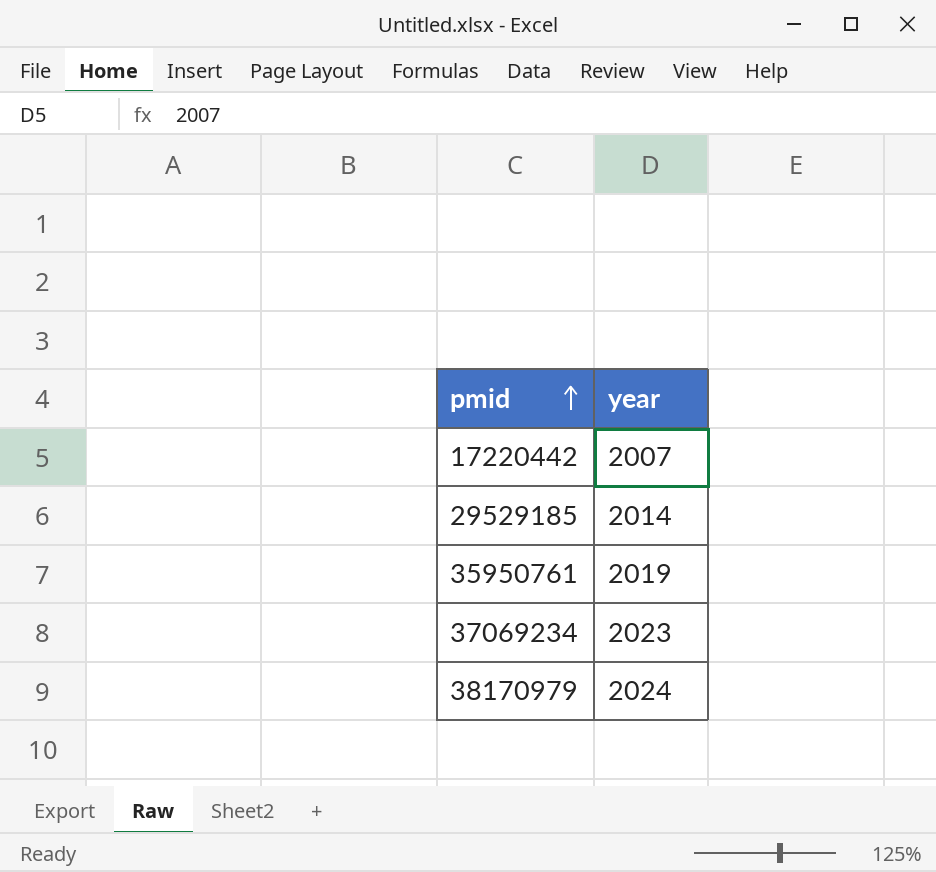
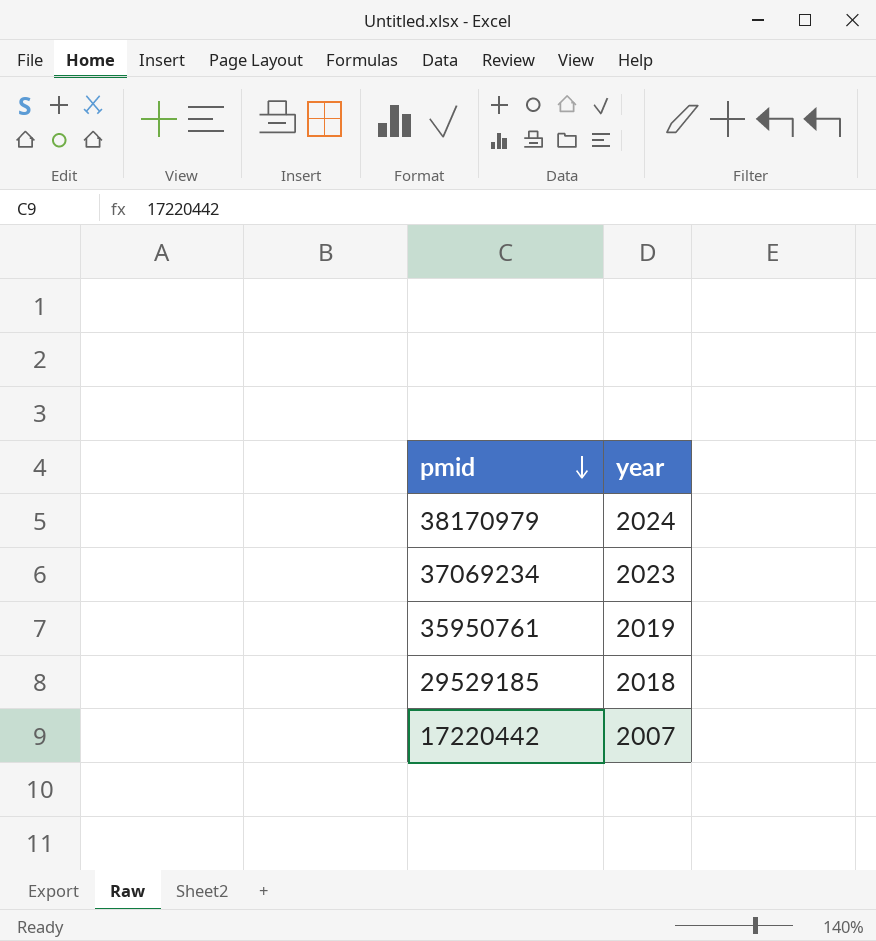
row order: pmid ascending -> pmid descending
29529185 | year: 2014 -> 2018

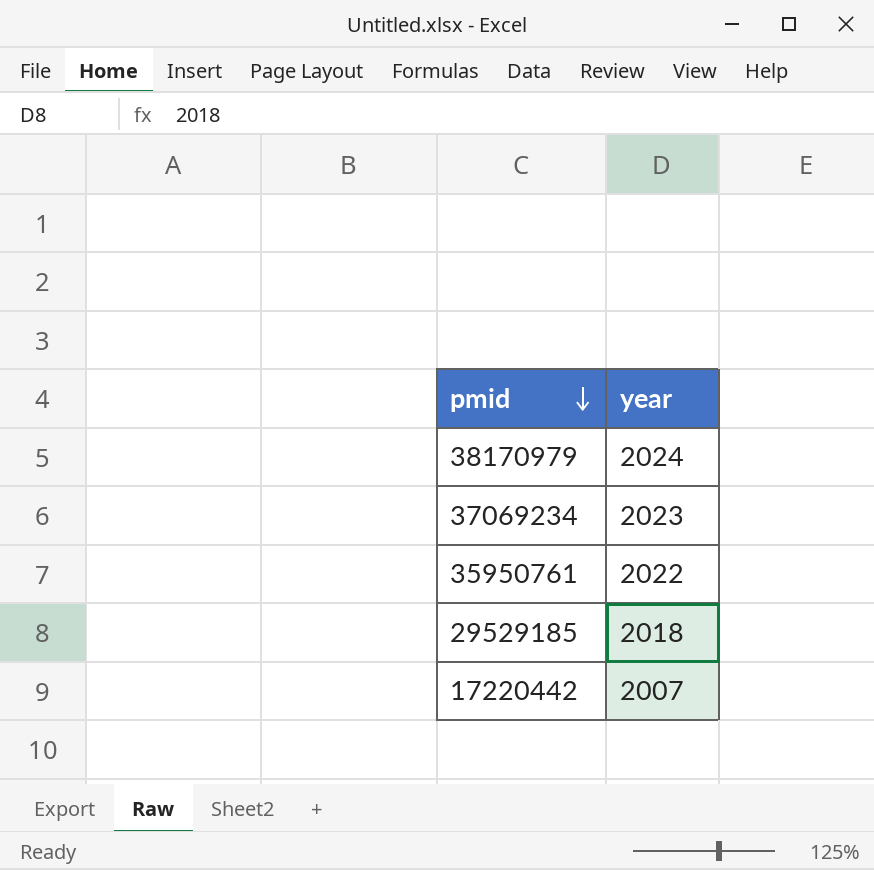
35950761 | year: 2019 -> 2022

